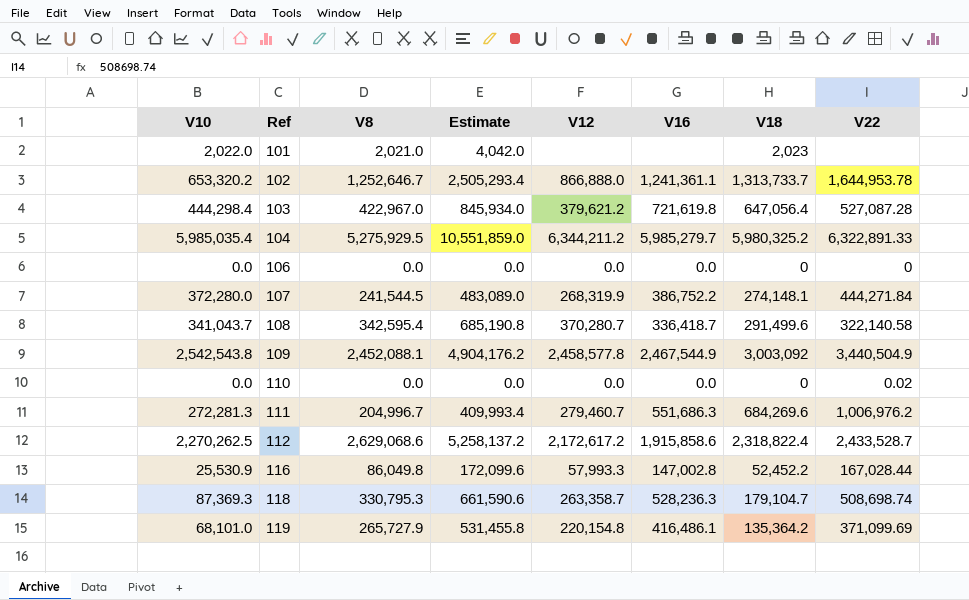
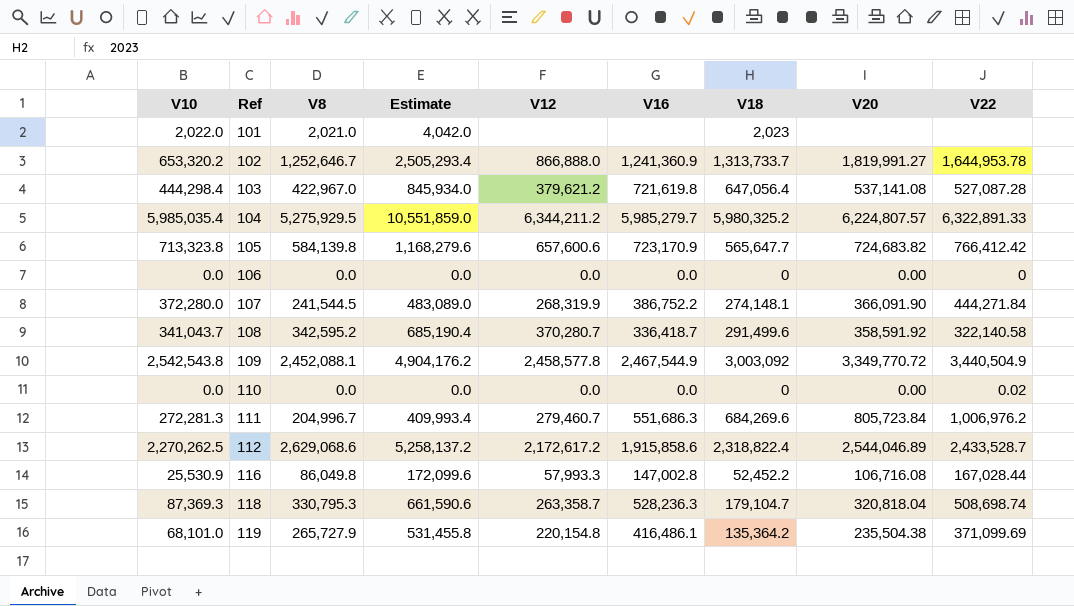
column V20 | position: none -> 8
102 | V16: 1,241,361.1 -> 1,241,360.9
row 105: none -> 713,323.8 | 584,139.8 | 1,168,279.6 | 657,600.6 | 723,170.9 | 565,647.7 | 724,683.82 | 766,412.42
108 | V8: 342,595.4 -> 342,595.2
108 | Estimate: 685,190.8 -> 685,190.4

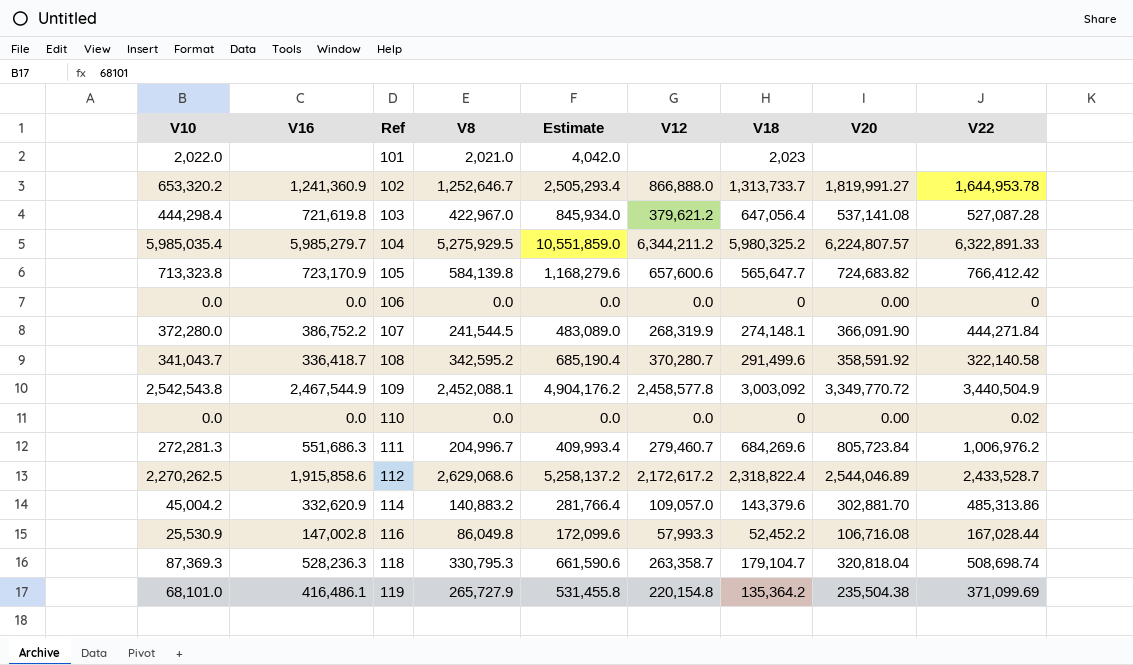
column V16 | position: 6 -> 2
row 114: none -> 45,004.2 | 332,620.9 | 140,883.2 | 281,766.4 | 109,057.0 | 143,379.6 | 302,881.70 | 485,313.86

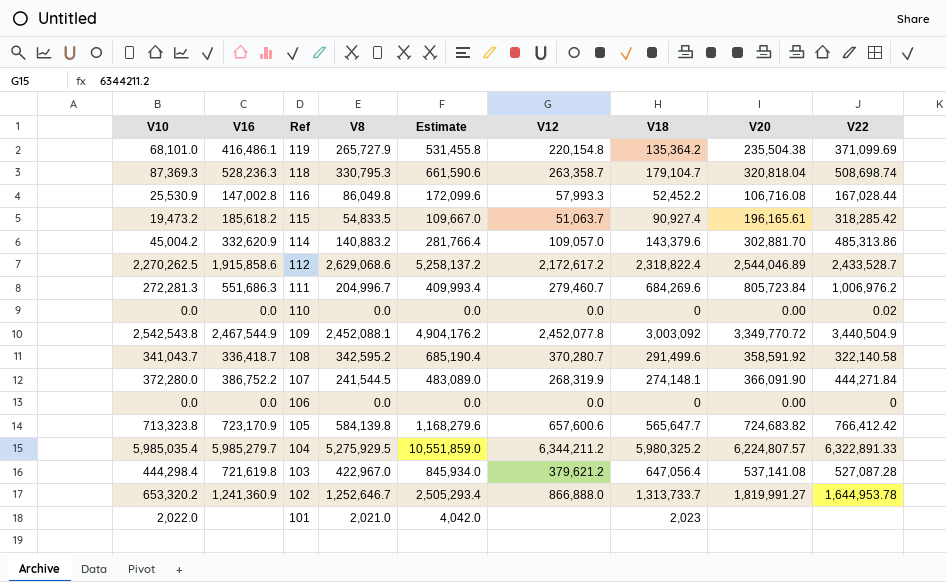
row order: Ref ascending -> Ref descending
row 115: none -> 19,473.2 | 185,618.2 | 54,833.5 | 109,667.0 | 51,063.7 | 90,927.4 | 196,165.61 | 318,285.42
109 | V12: 2,458,577.8 -> 2,452,077.8

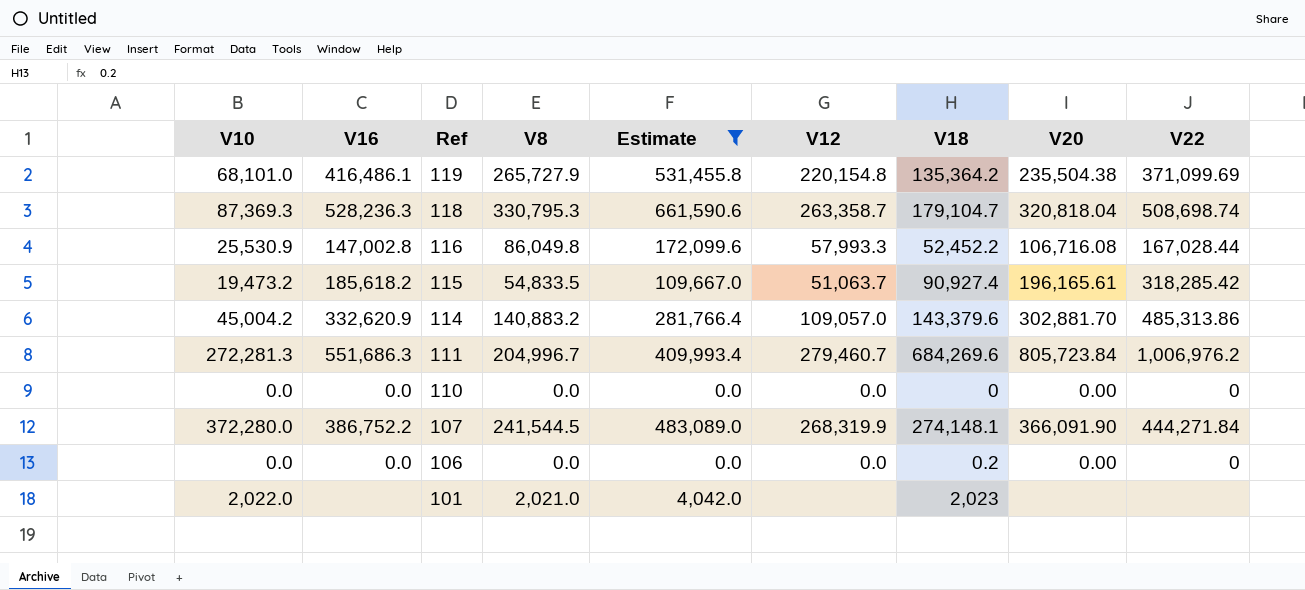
filter: none -> Estimate <= 661,590.6
110 | V22: 0.02 -> 0
106 | V18: 0 -> 0.2

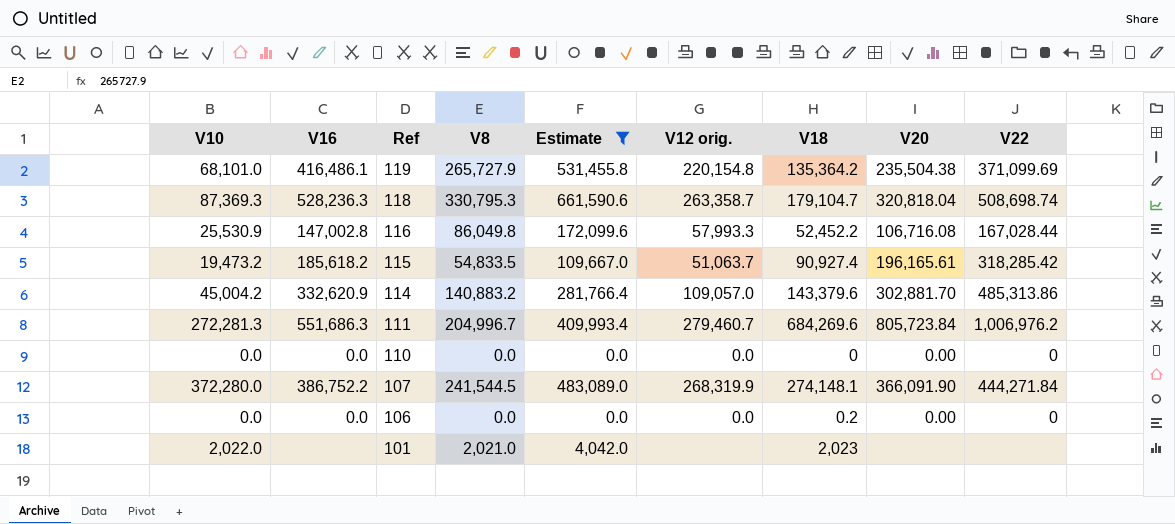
column name: V12 -> V12 orig.

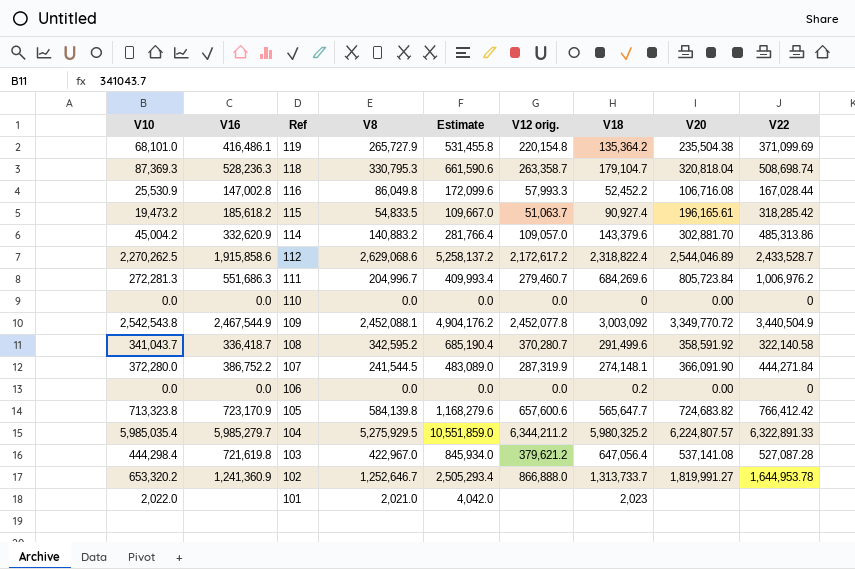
filter: Estimate <= 661,590.6 -> none
107 | V12 orig.: 268,319.9 -> 287,319.9

